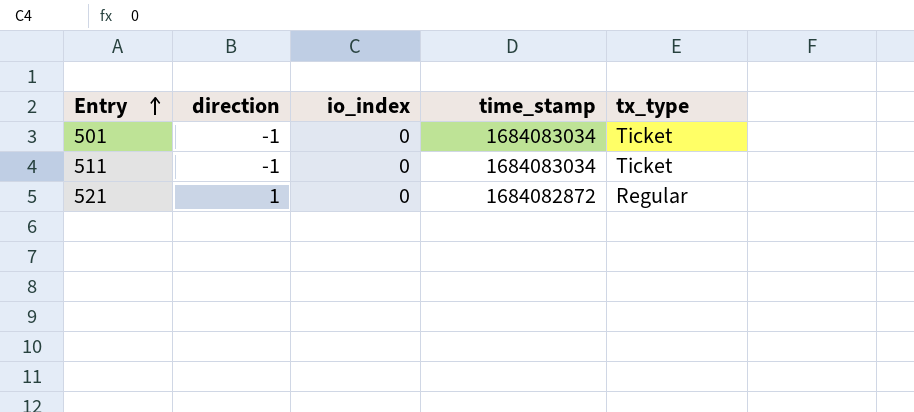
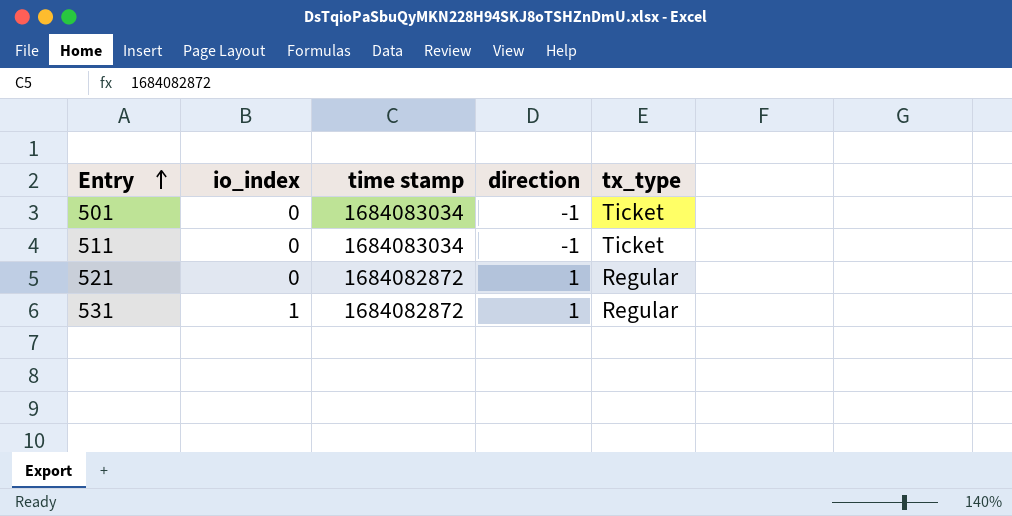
column name: time_stamp -> time stamp
column direction | position: 2 -> 4
row 531: none -> 1 | 1684082872 | 1 | Regular

